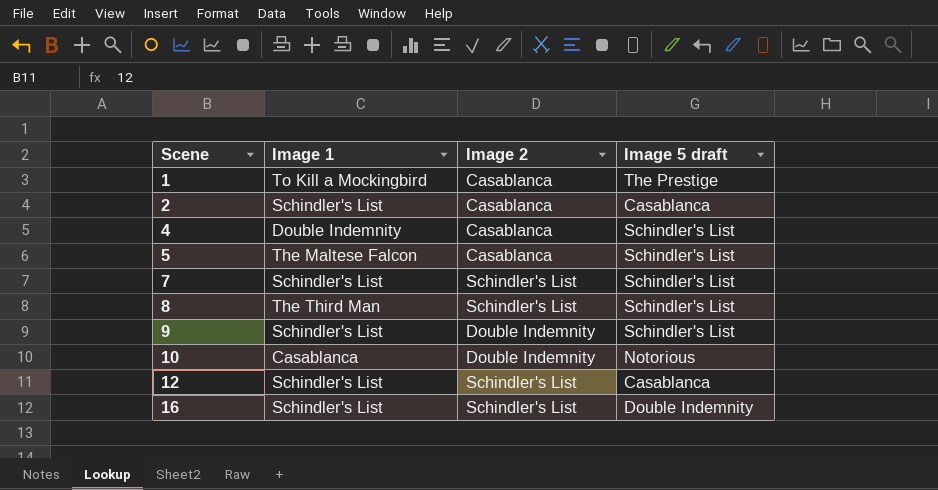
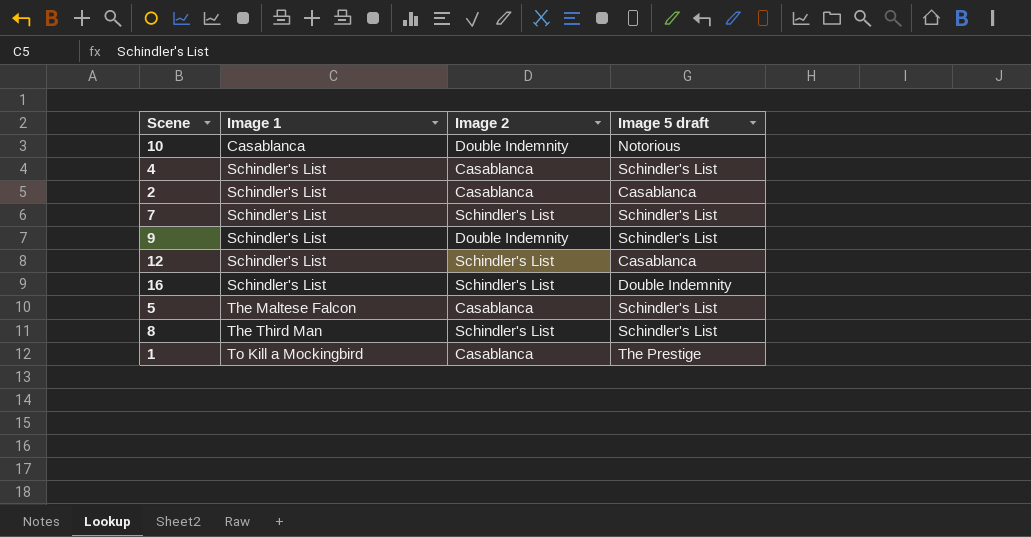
row order: Scene ascending -> Image 1 ascending
4 | Image 1: Double Indemnity -> Schindler's List

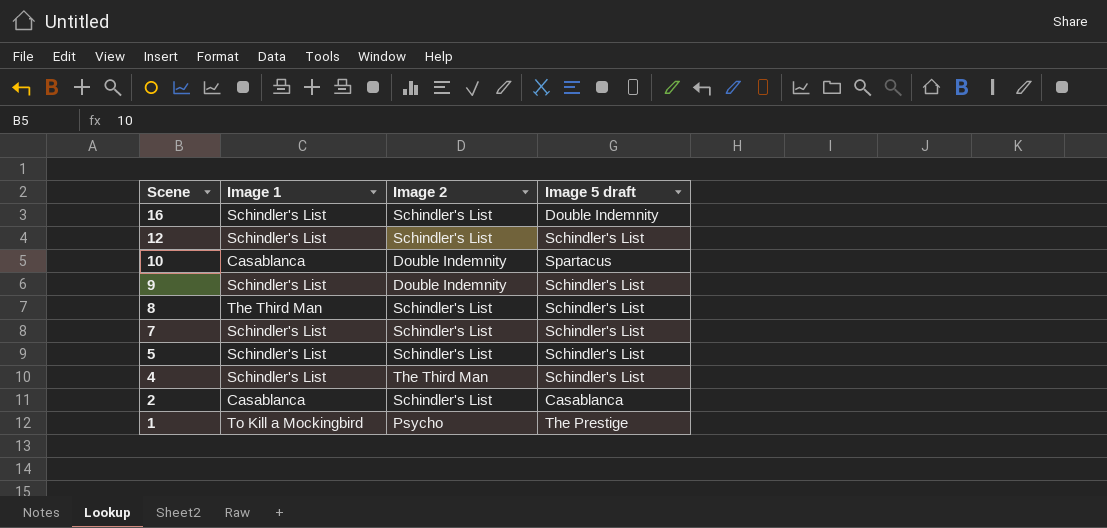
row order: Image 1 ascending -> Scene descending
12 | Image 5 draft: Casablanca -> Schindler's List
10 | Image 5 draft: Notorious -> Spartacus
5 | Image 1: The Maltese Falcon -> Schindler's List
5 | Image 2: Casablanca -> Schindler's List
4 | Image 2: Casablanca -> The Third Man
2 | Image 1: Schindler's List -> Casablanca
2 | Image 2: Casablanca -> Schindler's List
1 | Image 2: Casablanca -> Psycho

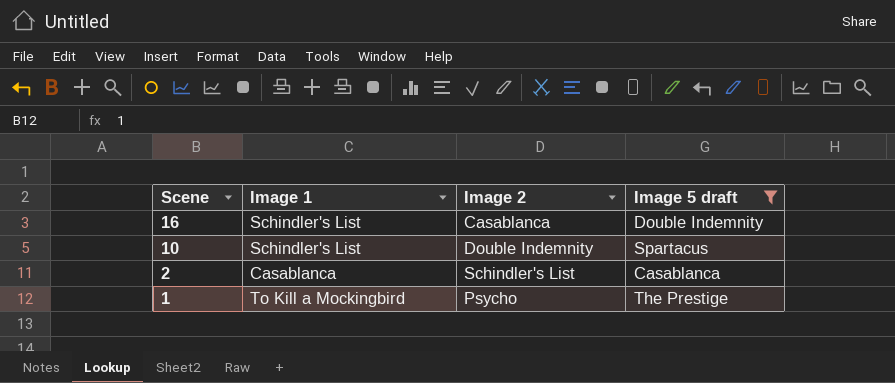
filter: none -> Image 5 draft != Schindler's List
16 | Image 2: Schindler's List -> Casablanca
10 | Image 1: Casablanca -> Schindler's List

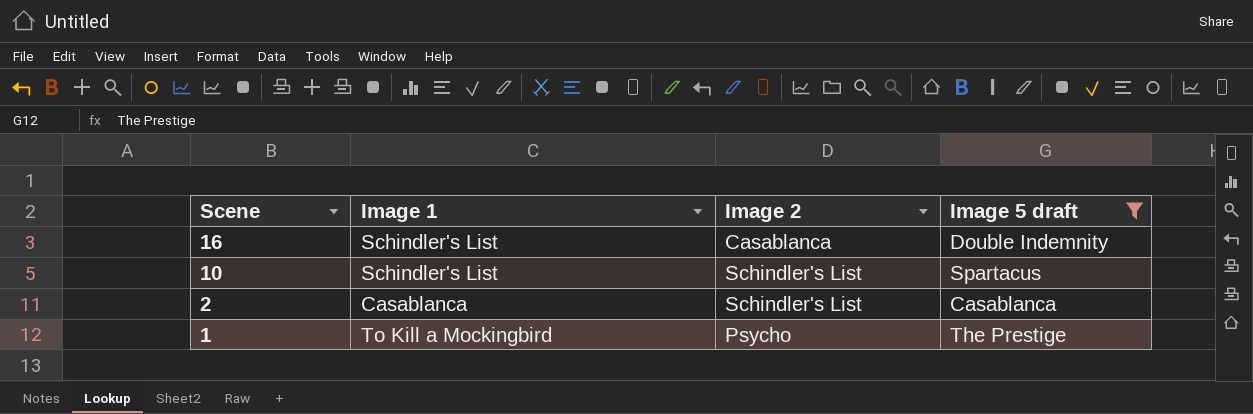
10 | Image 2: Double Indemnity -> Schindler's List

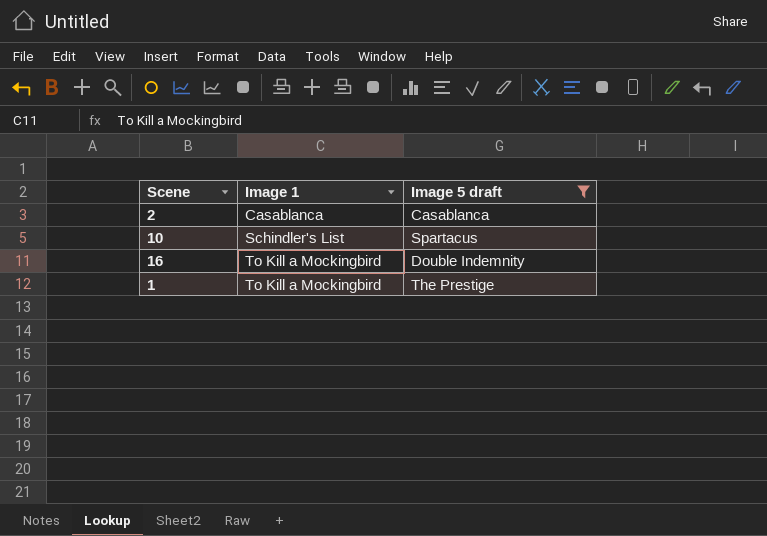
row order: Scene descending -> Image 1 ascending
column Image 2 | position: 3 -> none
16 | Image 1: Schindler's List -> To Kill a Mockingbird

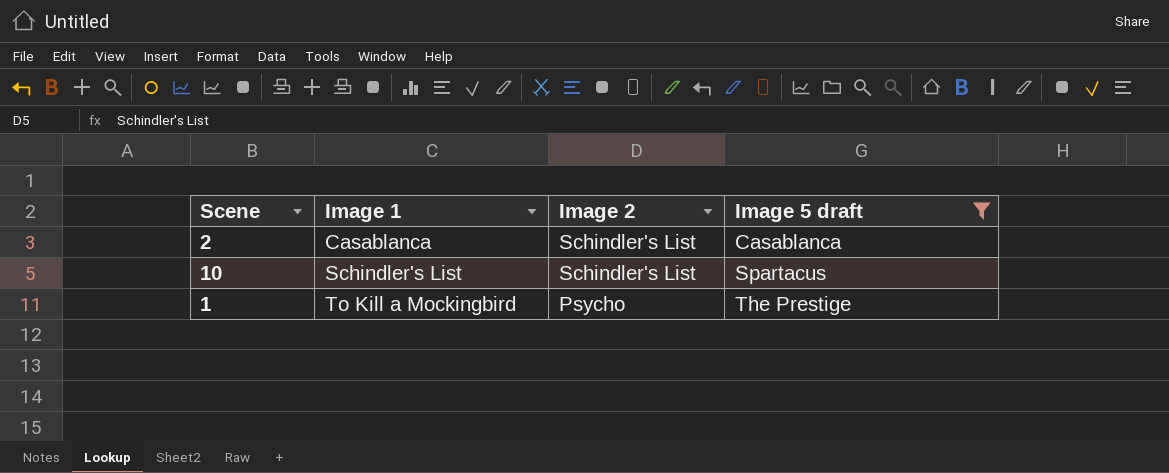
column Image 2 | position: none -> 3
row 16: To Kill a Mockingbird | Double Indemnity -> none

